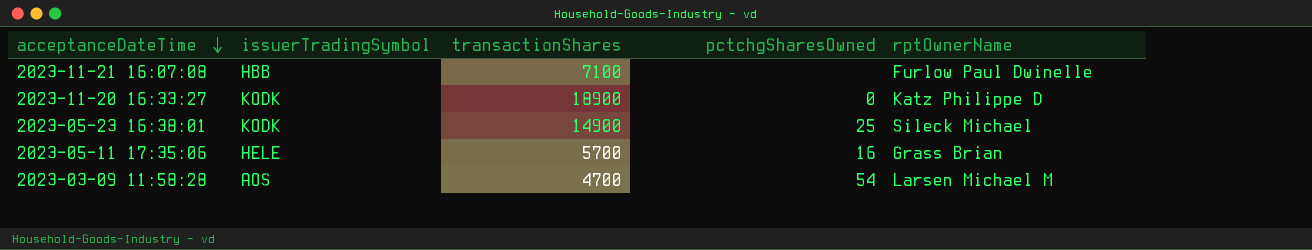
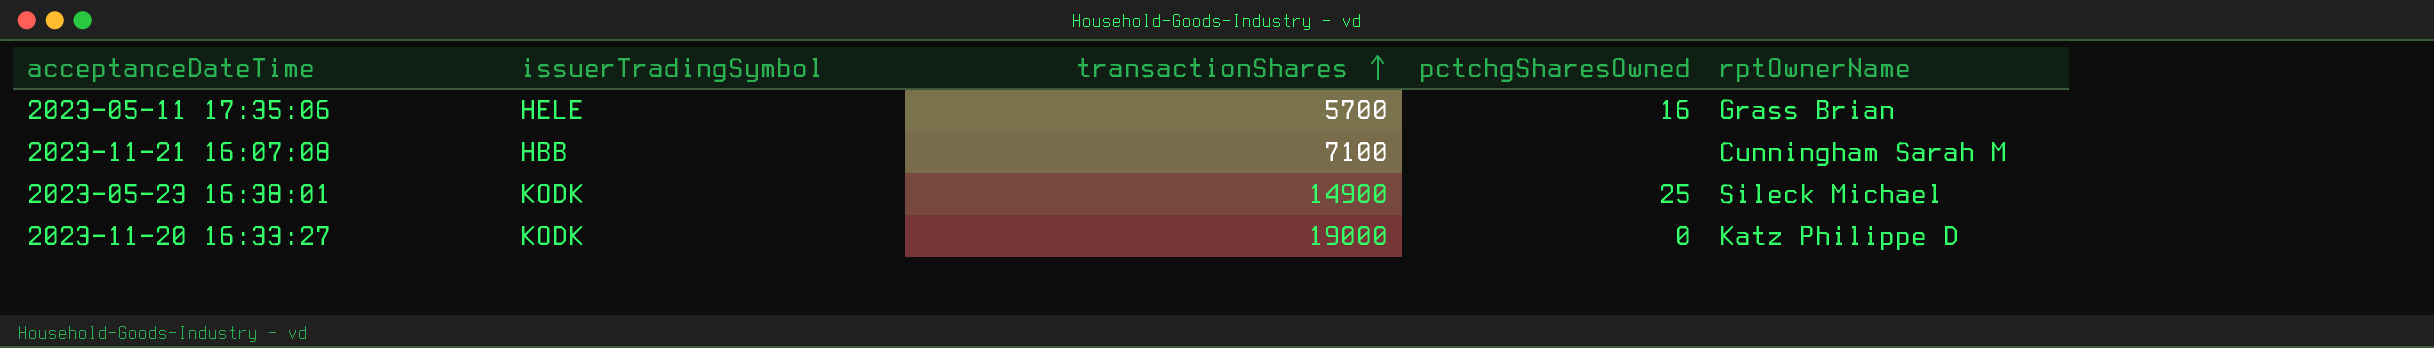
row order: acceptanceDateTime descending -> transactionShares ascending
row 2023-03-09 11:58:28: AOS | 4700 | 54 | Larsen Michael M -> none
2023-11-21 16:07:08 | rptOwnerName: Furlow Paul Dwinelle -> Cunningham Sarah M
2023-11-20 16:33:27 | transactionShares: 18900 -> 19000

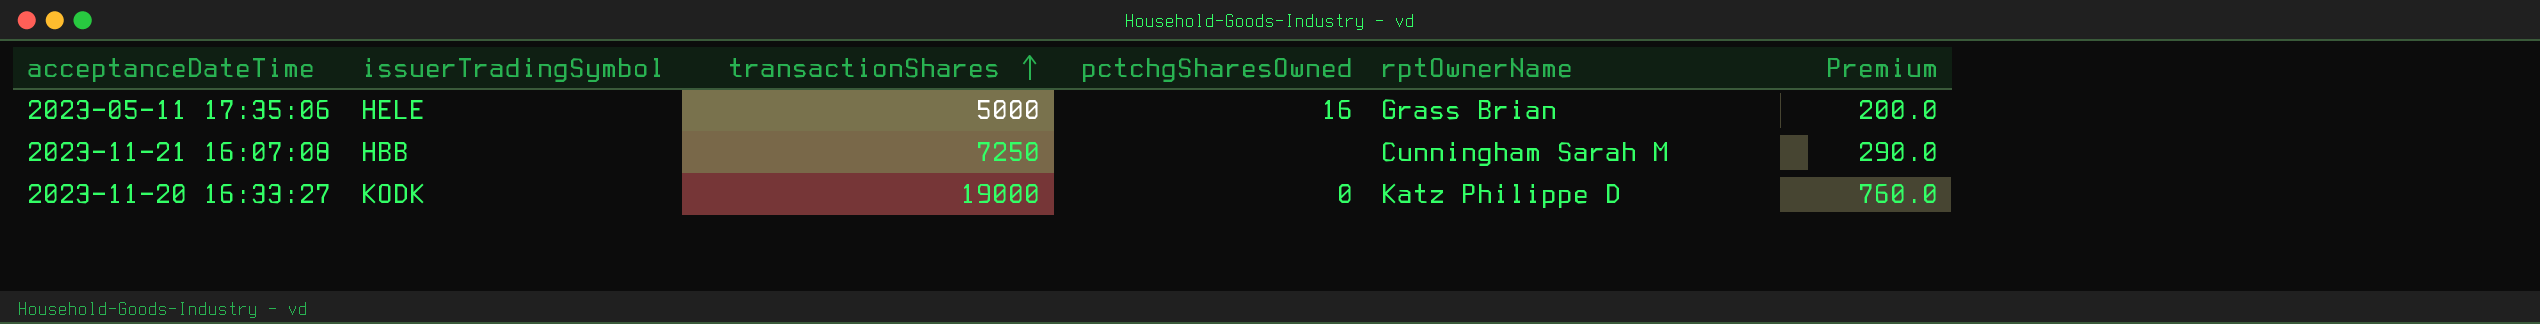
column Premium | formula: none -> [transactionShares] * 0.04
row 2023-05-23 16:38:01: KODK | 14900 | 25 | Sileck Michael -> none
2023-05-11 17:35:06 | transactionShares: 5700 -> 5000
2023-11-21 16:07:08 | transactionShares: 7100 -> 7250

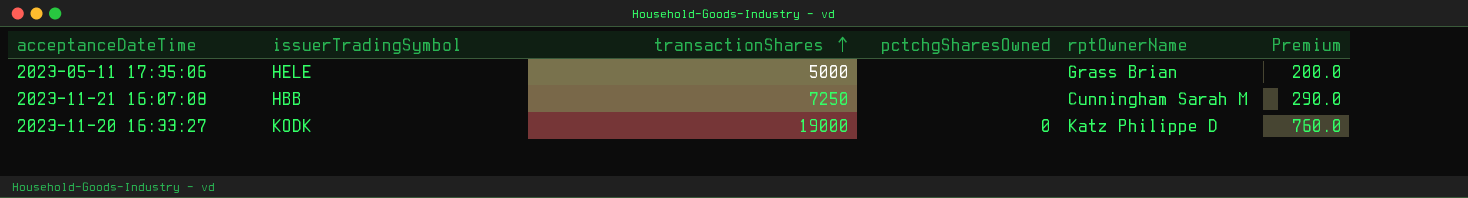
2023-05-11 17:35:06 | pctchgSharesOwned: 16 -> none

